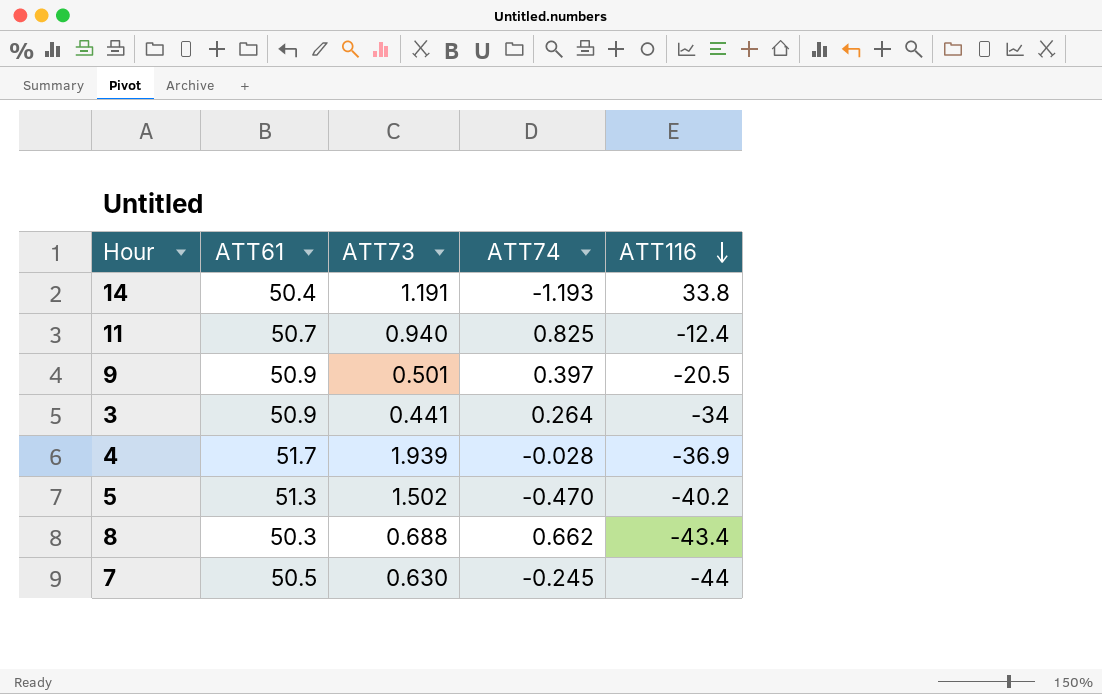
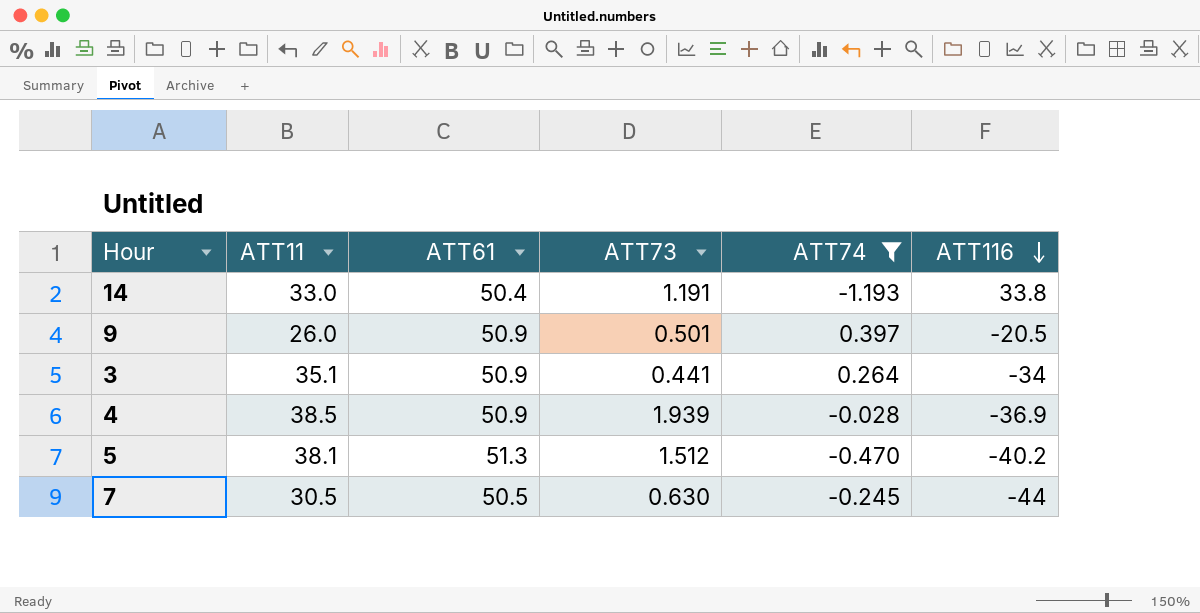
filter: none -> ATT74 <= 0.397
column ATT11 | position: none -> 2
4 | ATT61: 51.7 -> 50.9
5 | ATT73: 1.502 -> 1.512

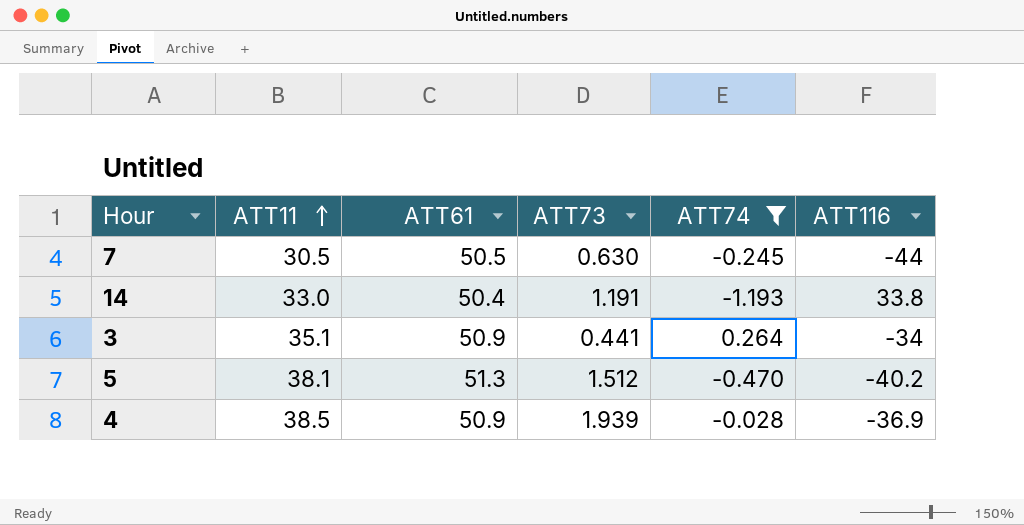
row order: ATT116 descending -> ATT11 ascending
row 9: 26.0 | 50.9 | 0.501 | 0.397 | -20.5 -> none

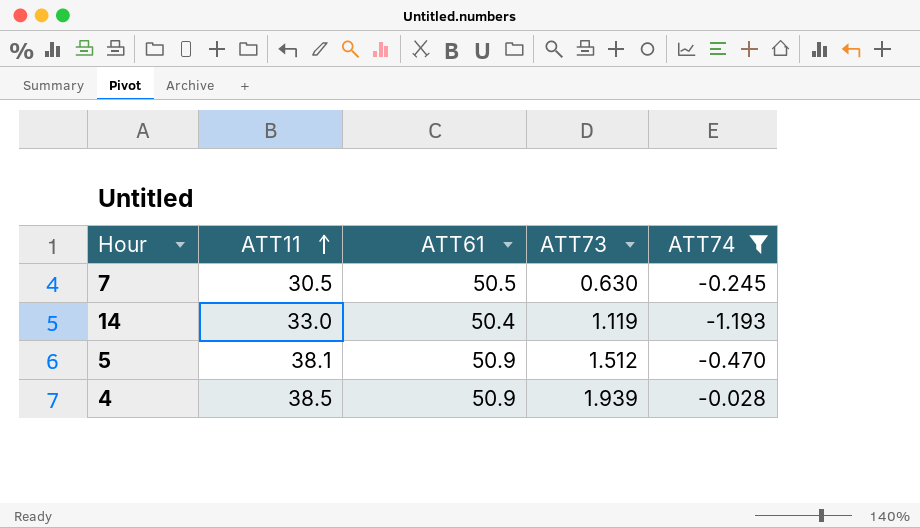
column ATT116 | position: 6 -> none
row 3: 35.1 | 50.9 | 0.441 | 0.264 | -34 -> none
14 | ATT73: 1.191 -> 1.119
5 | ATT61: 51.3 -> 50.9

